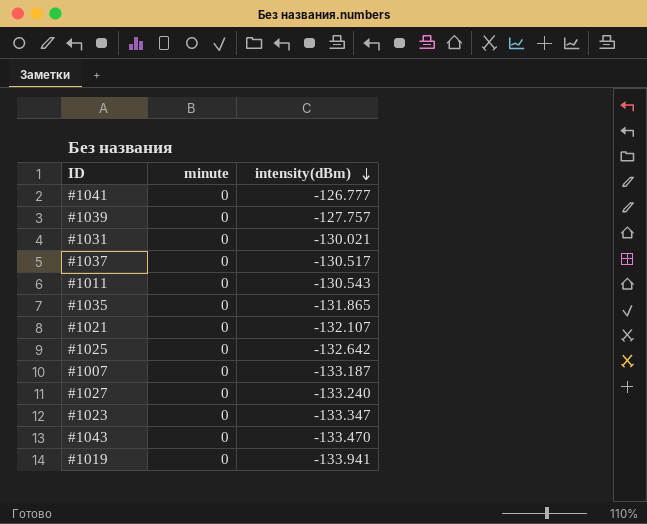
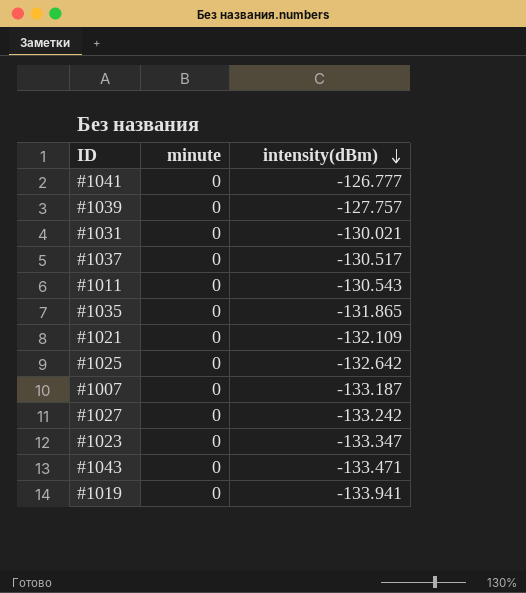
#1021 | intensity(dBm): -132.107 -> -132.109
#1027 | intensity(dBm): -133.240 -> -133.242
#1043 | intensity(dBm): -133.470 -> -133.471

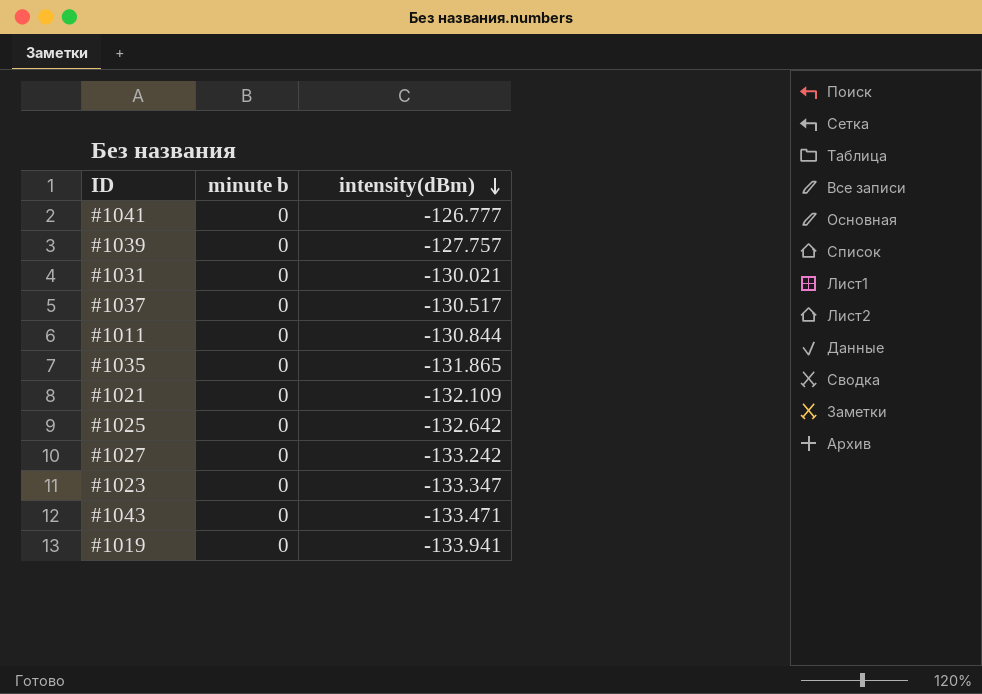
column name: minute -> minute b
row #1007: 0 | -133.187 -> none
#1011 | intensity(dBm): -130.543 -> -130.844

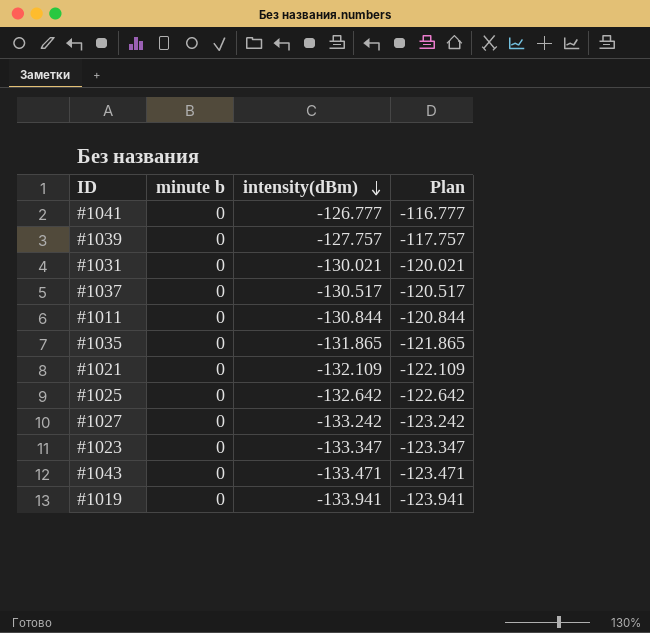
column Plan | formula: none -> [intensity(dBm)] + 10

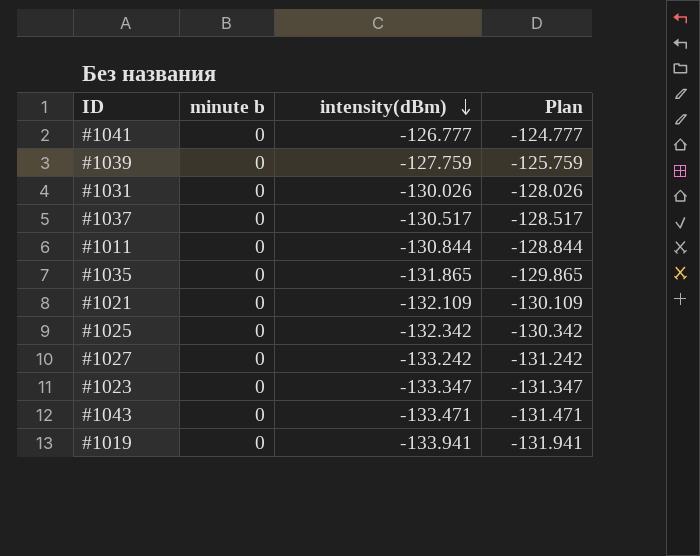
column Plan | formula: [intensity(dBm)] + 10 -> [intensity(dBm)] + 2
#1039 | intensity(dBm): -127.757 -> -127.759
#1031 | intensity(dBm): -130.021 -> -130.026
#1025 | intensity(dBm): -132.642 -> -132.342

